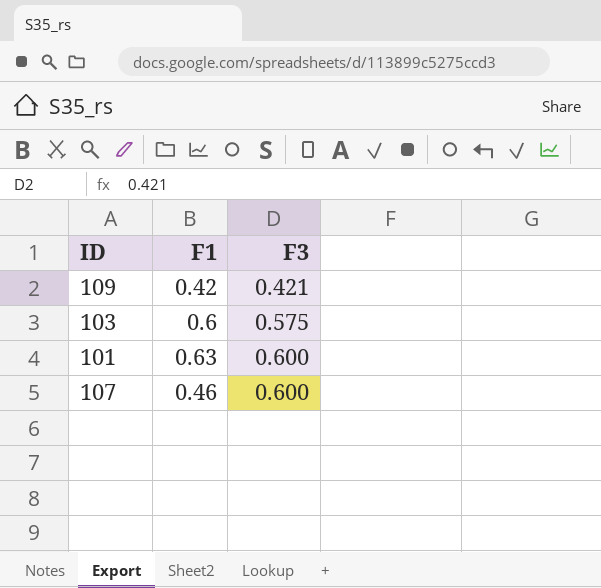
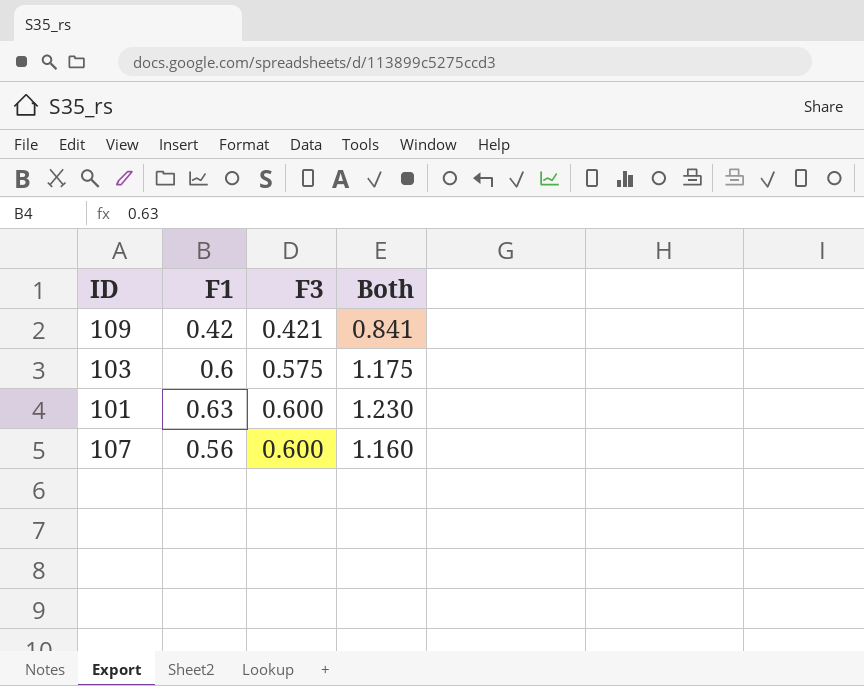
column Both | formula: none -> [F1] + [F3]
107 | F1: 0.46 -> 0.56

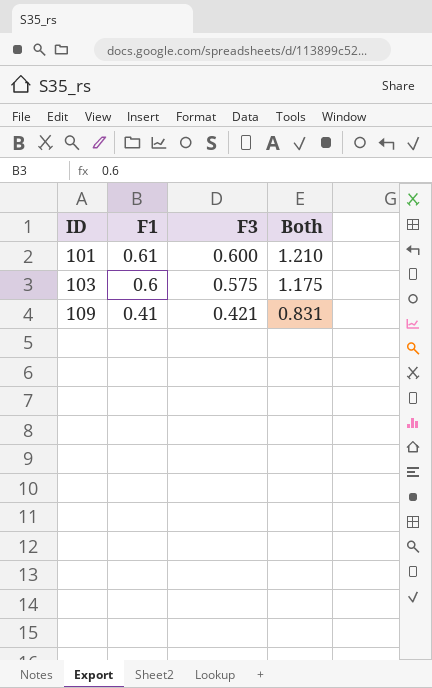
row order: F3 ascending -> ID ascending
row 107: 0.56 | 0.600 | 1.160 -> none
101 | F1: 0.63 -> 0.61
101 | Both: 1.230 -> 1.210
109 | F1: 0.42 -> 0.41
109 | Both: 0.841 -> 0.831

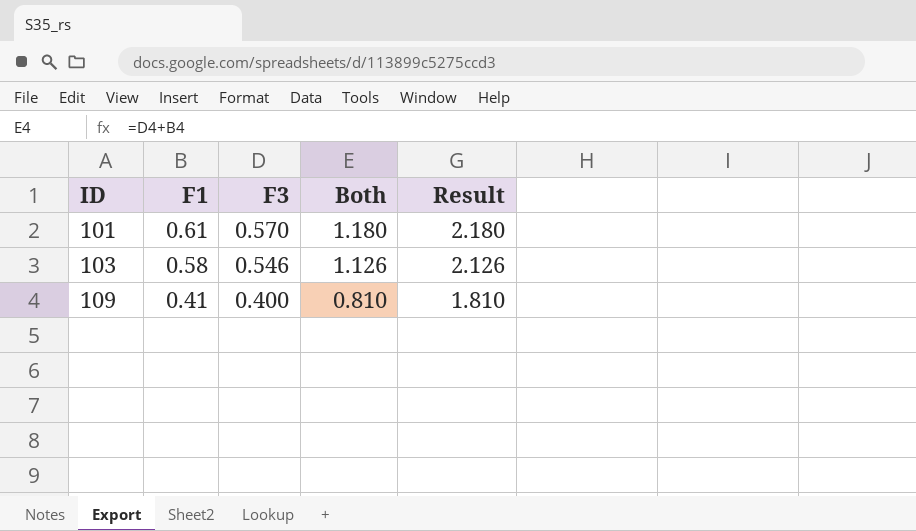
column Result | formula: none -> [Both] + 1
101 | F3: 0.600 -> 0.570
101 | Both: 1.210 -> 1.180
103 | F1: 0.6 -> 0.58
103 | F3: 0.575 -> 0.546
103 | Both: 1.175 -> 1.126
109 | F3: 0.421 -> 0.400
109 | Both: 0.831 -> 0.810

